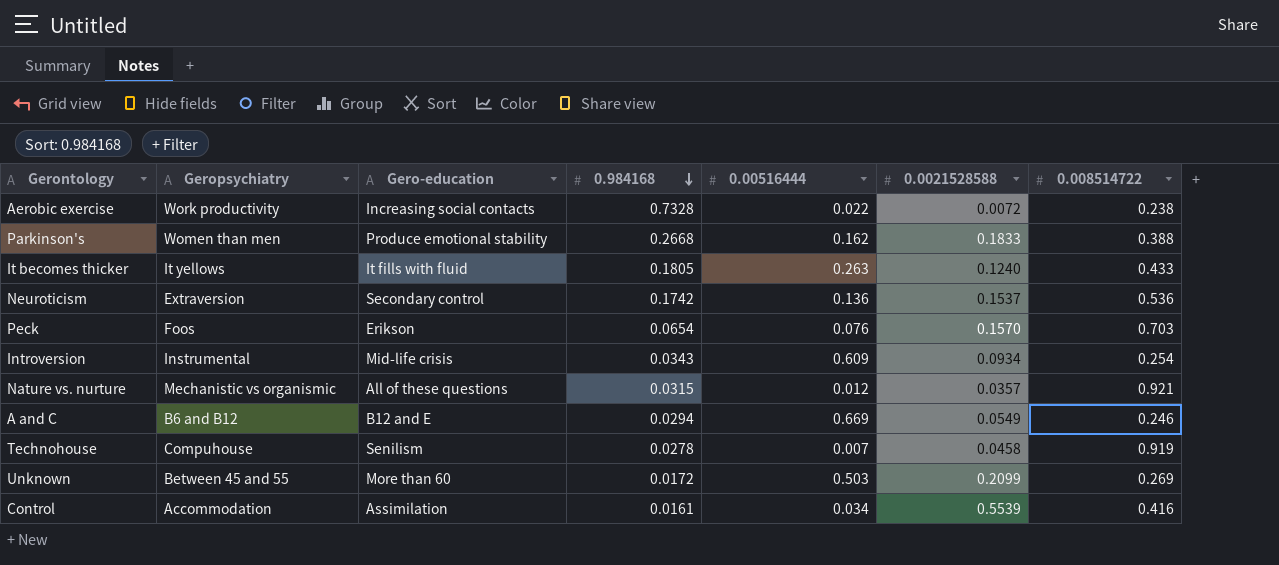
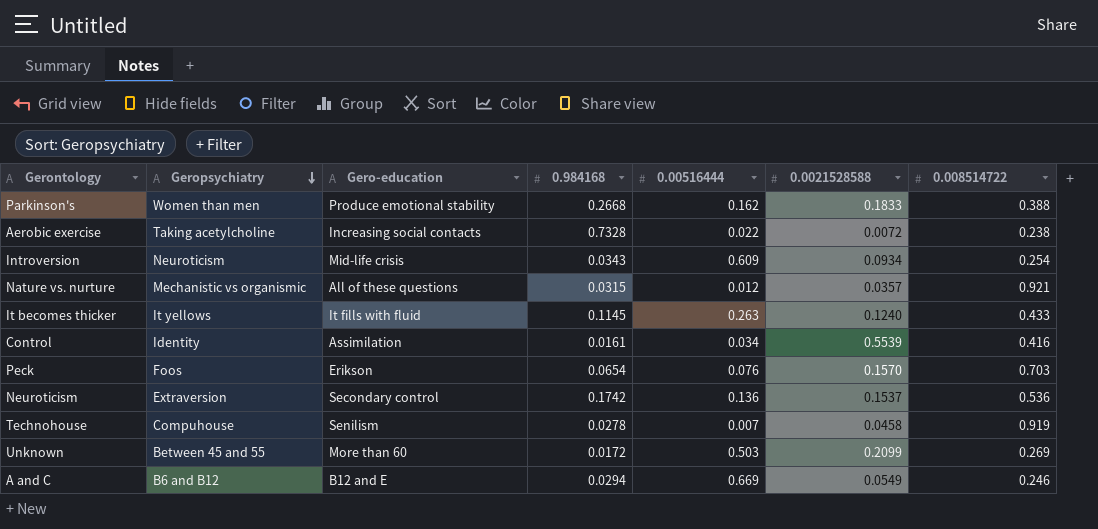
row order: 0.984168 descending -> Geropsychiatry descending
Aerobic exercise | Geropsychiatry: Work productivity -> Taking acetylcholine
Introversion | Geropsychiatry: Instrumental -> Neuroticism
It becomes thicker | 0.984168: 0.1805 -> 0.1145
Control | Geropsychiatry: Accommodation -> Identity

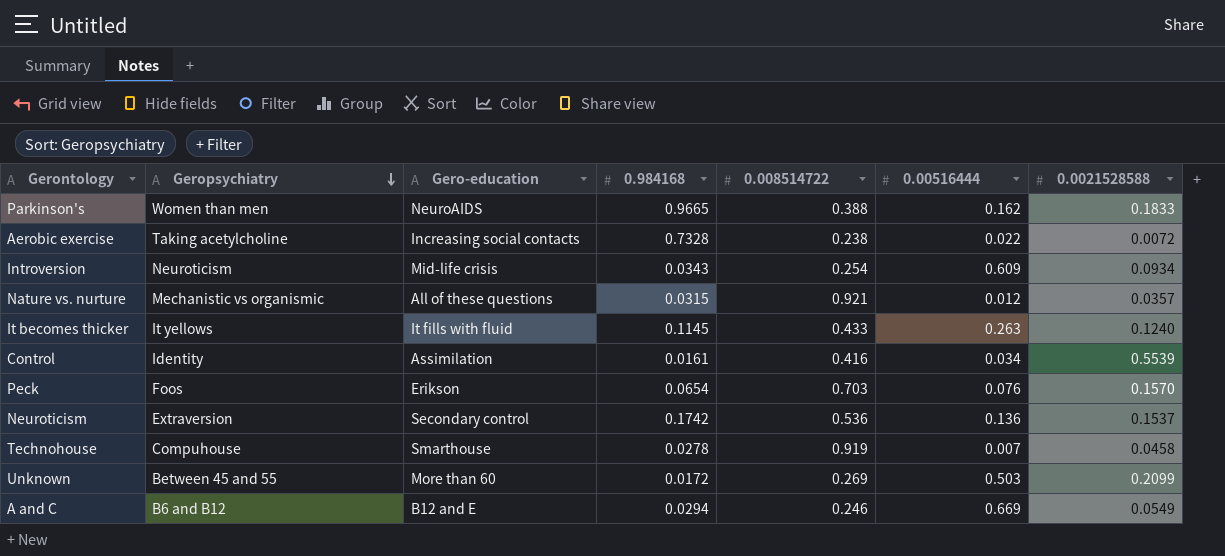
column 0.008514722 | position: 7 -> 5
Parkinson's | Gero-education: Produce emotional stability -> NeuroAIDS
Parkinson's | 0.984168: 0.2668 -> 0.9665
Technohouse | Gero-education: Senilism -> Smarthouse

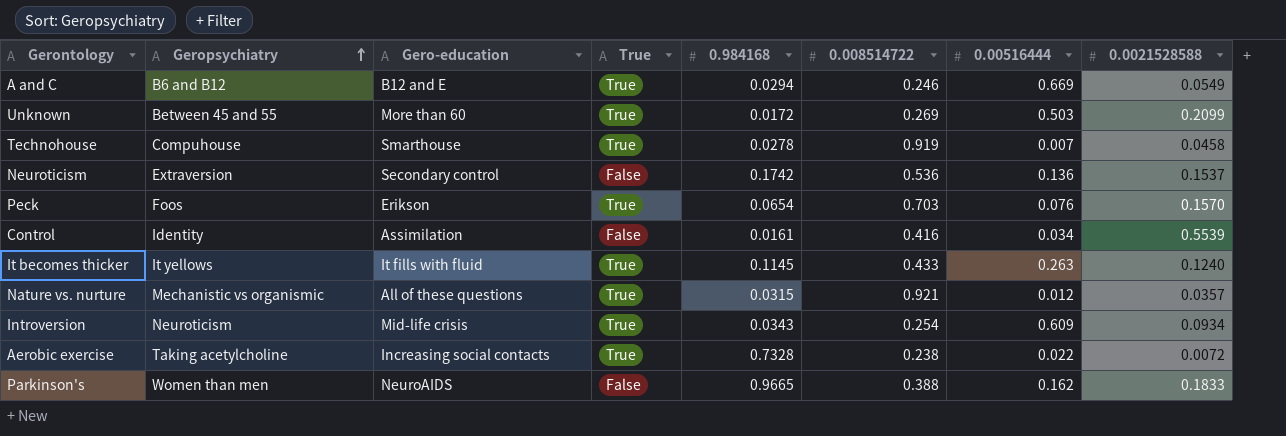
row order: Geropsychiatry descending -> Geropsychiatry ascending
column True | position: none -> 4

